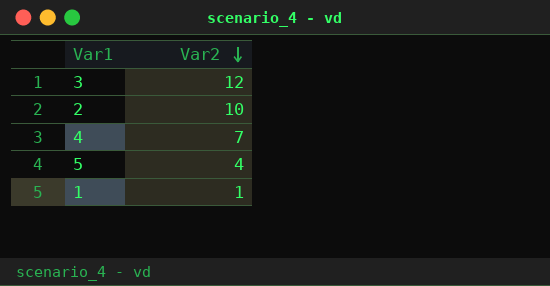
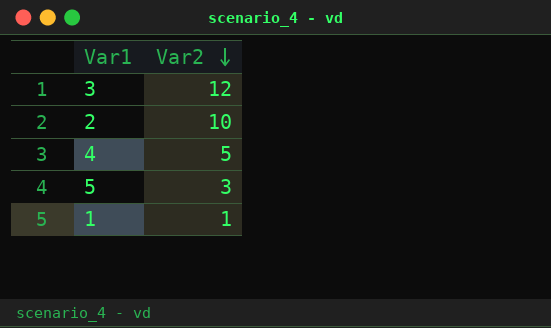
4 | Var2: 7 -> 5
5 | Var2: 4 -> 3

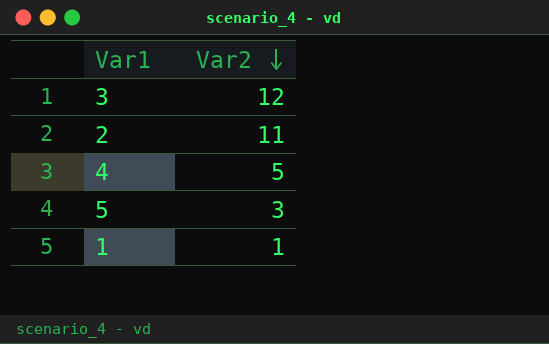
2 | Var2: 10 -> 11

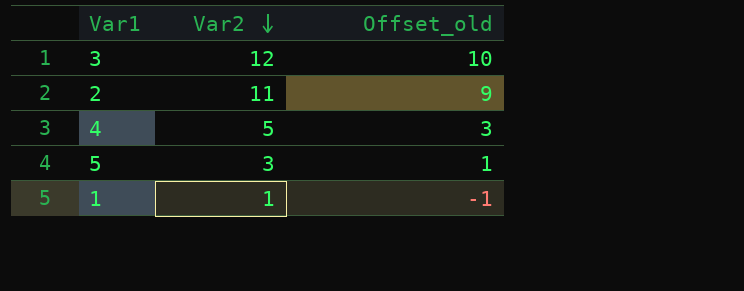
column Offset_old | formula: none -> [Var2] - 2

